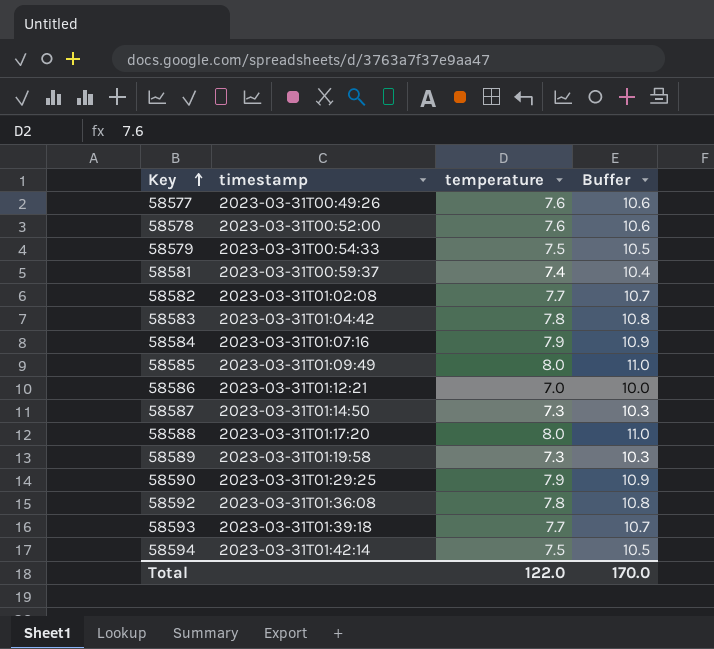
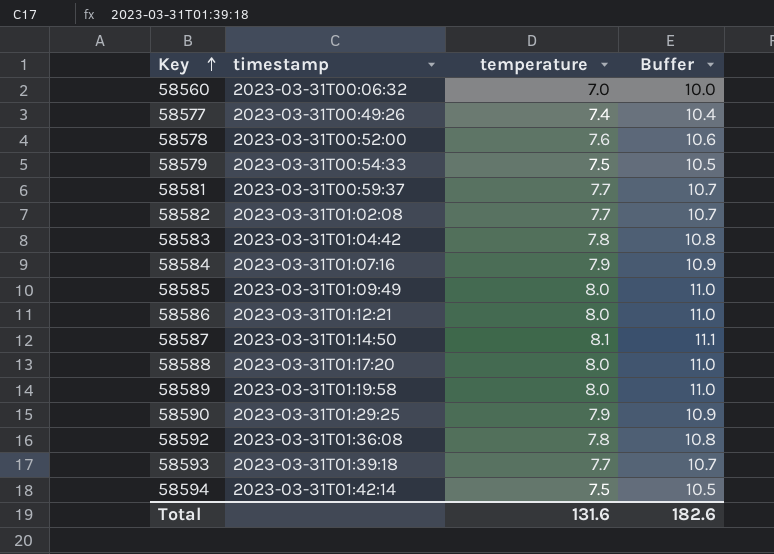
row 58560: none -> 2023-03-31T00:06:32 | 7.0 | 10.0
58577 | temperature: 7.6 -> 7.4
58577 | Buffer: 10.6 -> 10.4
58581 | temperature: 7.4 -> 7.7
58581 | Buffer: 10.4 -> 10.7
58586 | temperature: 7.0 -> 8.0
58586 | Buffer: 10.0 -> 11.0
58587 | temperature: 7.3 -> 8.1
58587 | Buffer: 10.3 -> 11.1
58589 | temperature: 7.3 -> 8.0
58589 | Buffer: 10.3 -> 11.0
Total | temperature: 122.0 -> 131.6
Total | Buffer: 170.0 -> 182.6

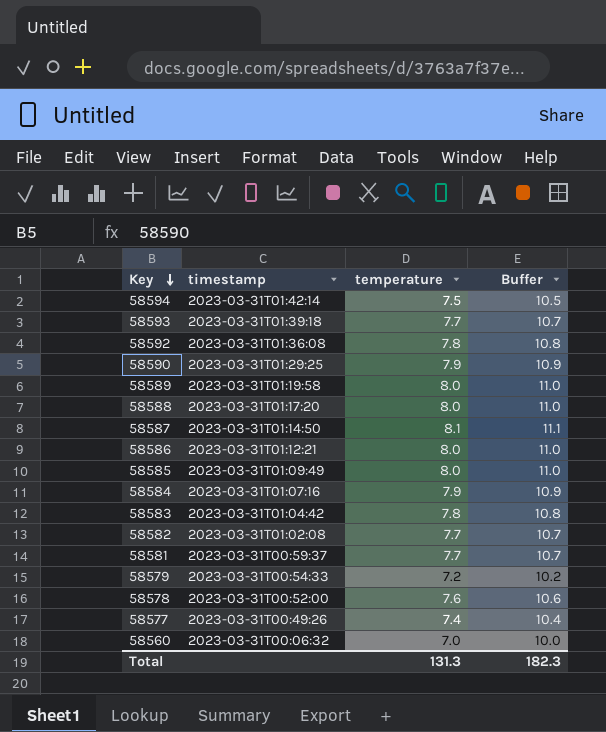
row order: Key ascending -> Key descending
58579 | temperature: 7.5 -> 7.2
58579 | Buffer: 10.5 -> 10.2
Total | temperature: 131.6 -> 131.3
Total | Buffer: 182.6 -> 182.3

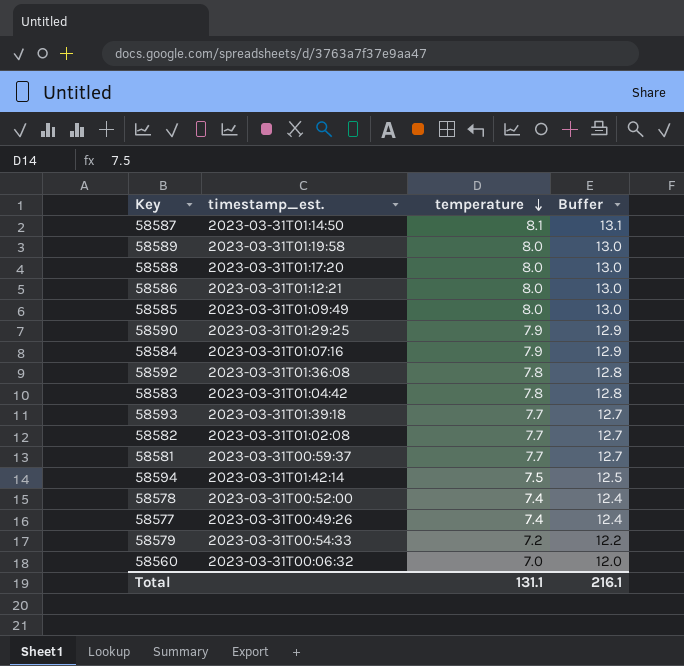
row order: Key descending -> temperature descending
column name: timestamp -> timestamp_est.
column Buffer | formula: [temperature] + 3 -> [temperature] + 5
58578 | temperature: 7.6 -> 7.4
Total | temperature: 131.3 -> 131.1
Total | Buffer: 182.3 -> 216.1

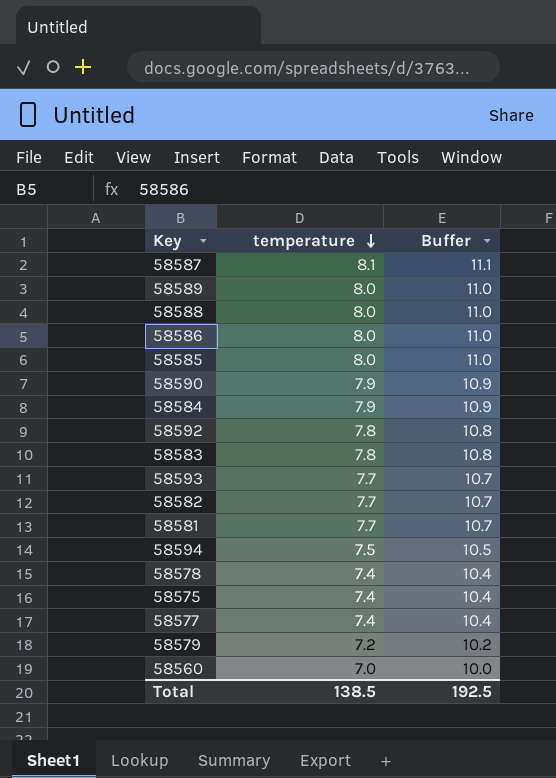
column timestamp_est. | position: 2 -> none
column Buffer | formula: [temperature] + 5 -> [temperature] + 3
row 58575: none -> 7.4 | 10.4
Total | temperature: 131.1 -> 138.5
Total | Buffer: 216.1 -> 192.5

